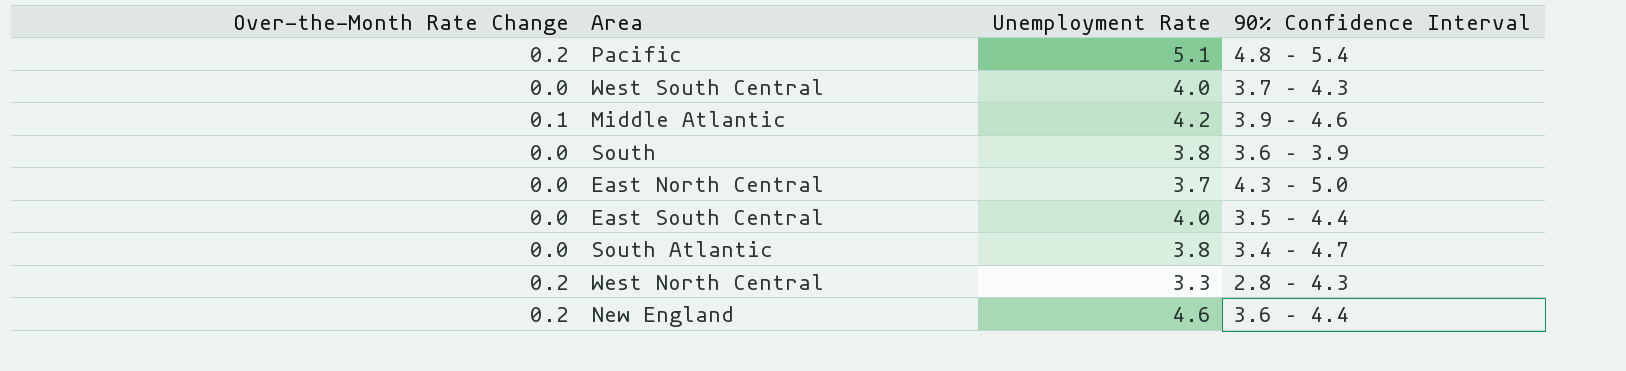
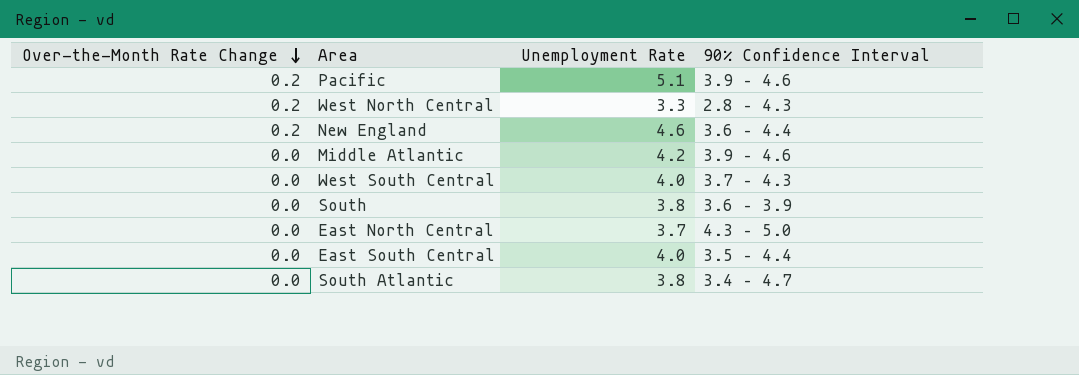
row order: none -> Over-the-Month Rate Change descending
Pacific | 90% Confidence Interval: 4.8 – 5.4 -> 3.9 – 4.6
Middle Atlantic | Over-the-Month Rate Change: 0.1 -> 0.0

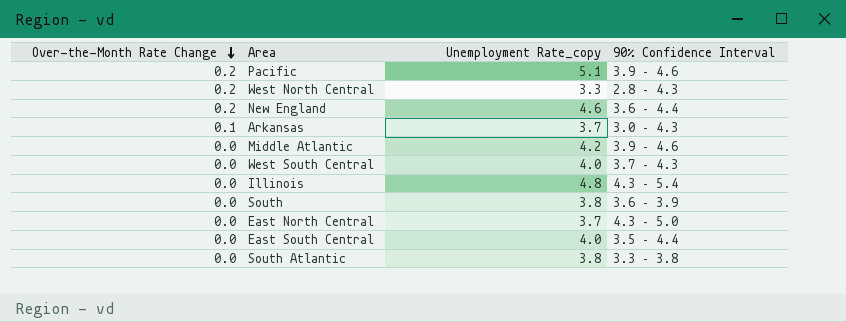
column name: Unemployment Rate -> Unemployment Rate_copy
row Arkansas: none -> 0.1 | 3.7 | 3.0 – 4.3
row Illinois: none -> 0.0 | 4.8 | 4.3 – 5.4
South Atlantic | 90% Confidence Interval: 3.4 – 4.7 -> 3.3 – 3.8

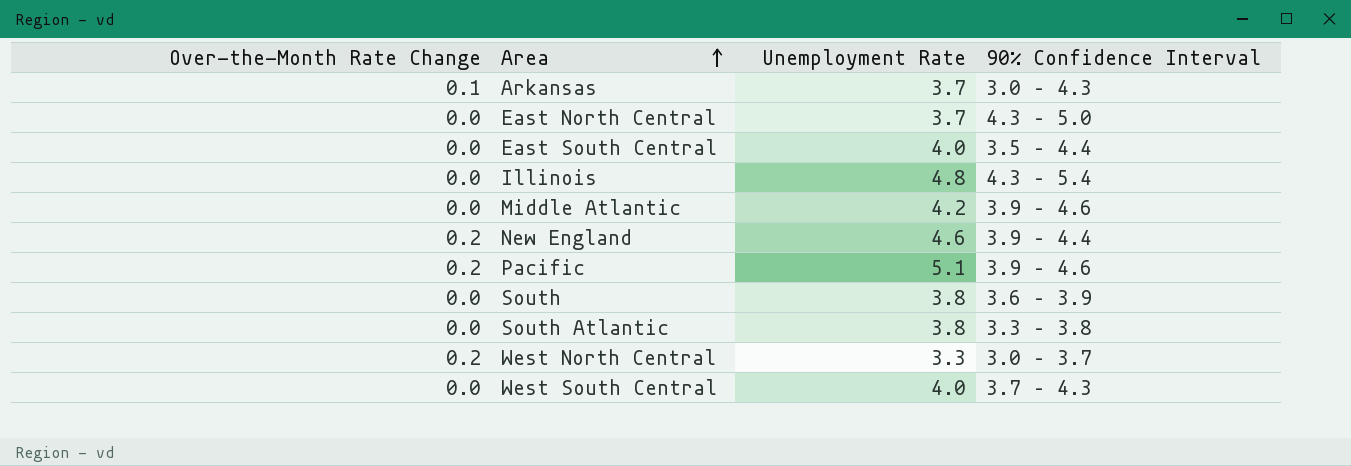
row order: Over-the-Month Rate Change descending -> Area ascending
column name: Unemployment Rate_copy -> Unemployment Rate
New England | 90% Confidence Interval: 3.6 – 4.4 -> 3.9 – 4.4
West North Central | 90% Confidence Interval: 2.8 – 4.3 -> 3.0 – 3.7

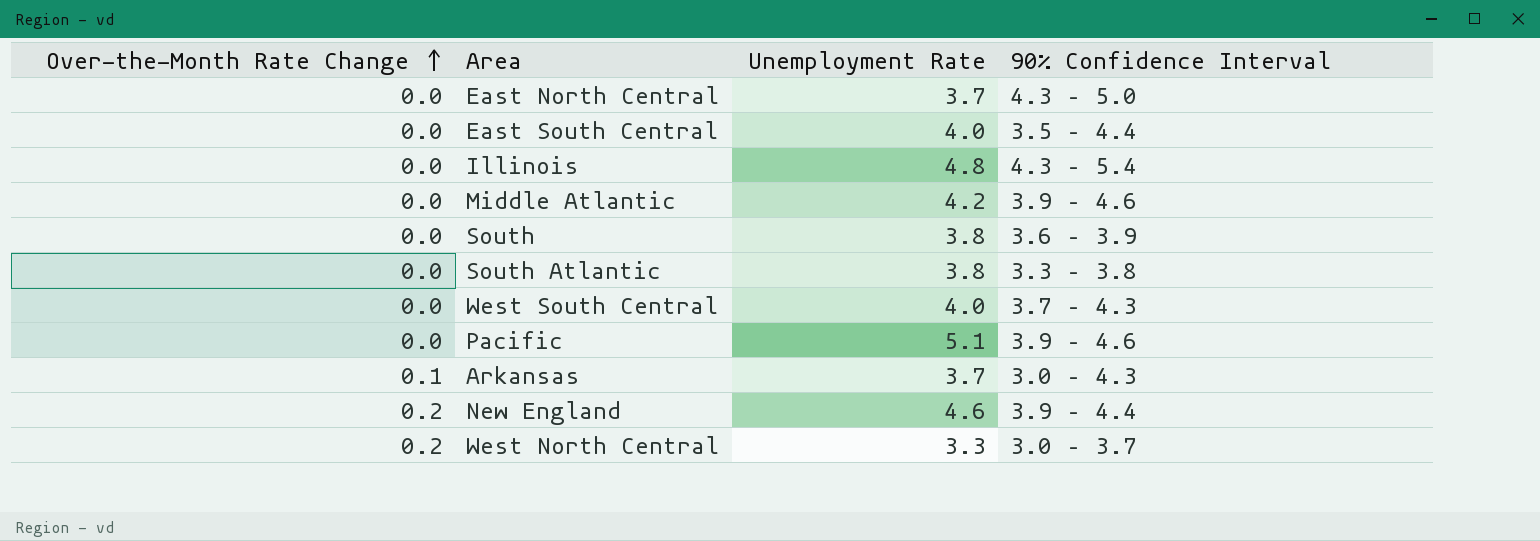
row order: Area ascending -> Over-the-Month Rate Change ascending
Pacific | Over-the-Month Rate Change: 0.2 -> 0.0

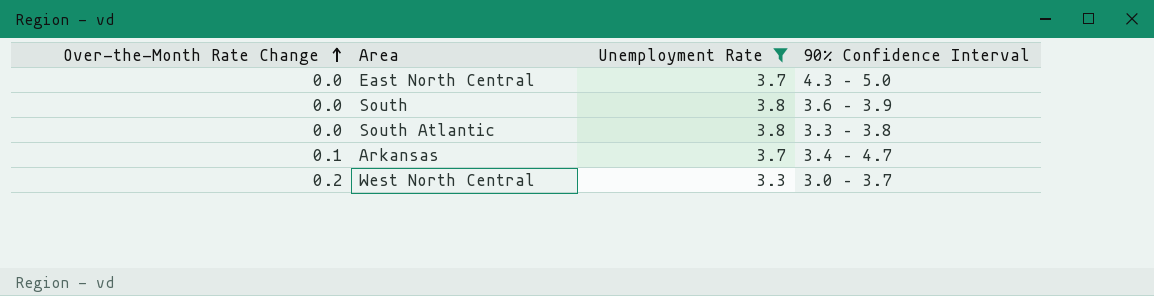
filter: none -> Unemployment Rate <= 3.8
Arkansas | 90% Confidence Interval: 3.0 – 4.3 -> 3.4 – 4.7

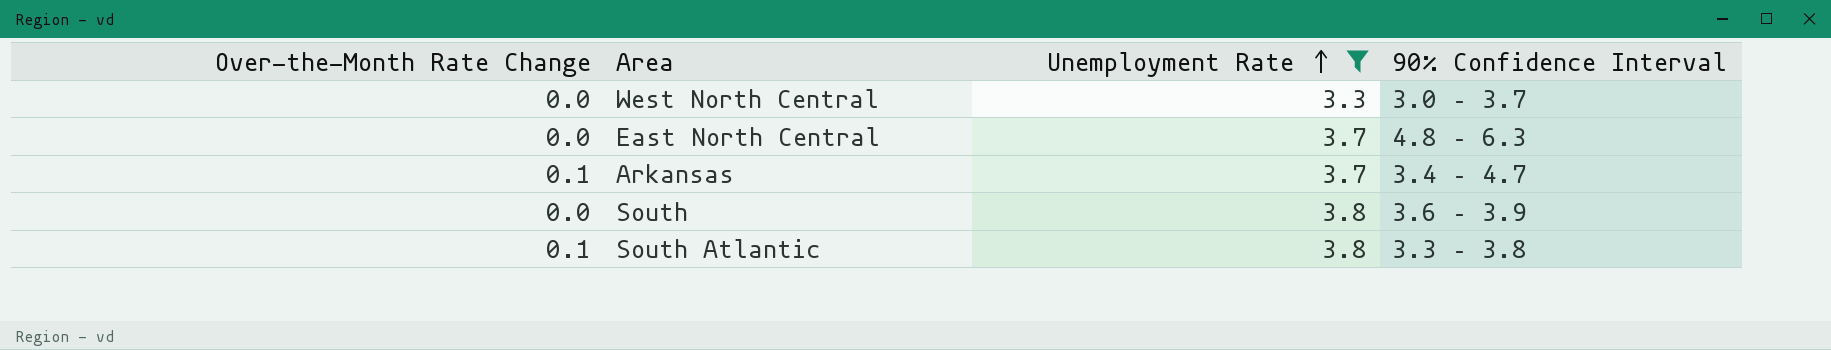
row order: Over-the-Month Rate Change ascending -> Unemployment Rate ascending
West North Central | Over-the-Month Rate Change: 0.2 -> 0.0
East North Central | 90% Confidence Interval: 4.3 – 5.0 -> 4.8 – 6.3
South Atlantic | Over-the-Month Rate Change: 0.0 -> 0.1

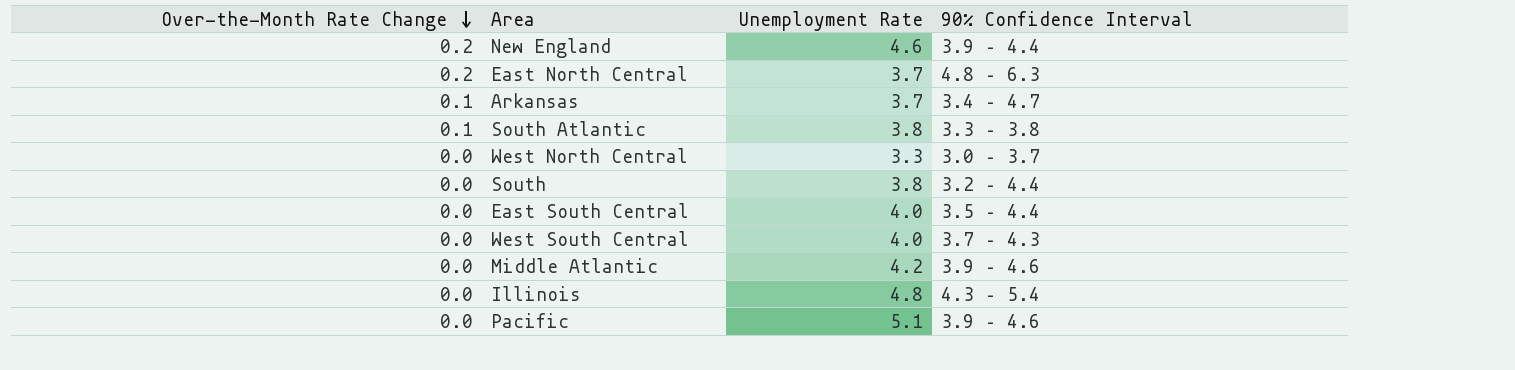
filter: Unemployment Rate <= 3.8 -> none
row order: Unemployment Rate ascending -> Over-the-Month Rate Change descending
East North Central | Over-the-Month Rate Change: 0.0 -> 0.2
South | 90% Confidence Interval: 3.6 – 3.9 -> 3.2 – 4.4

